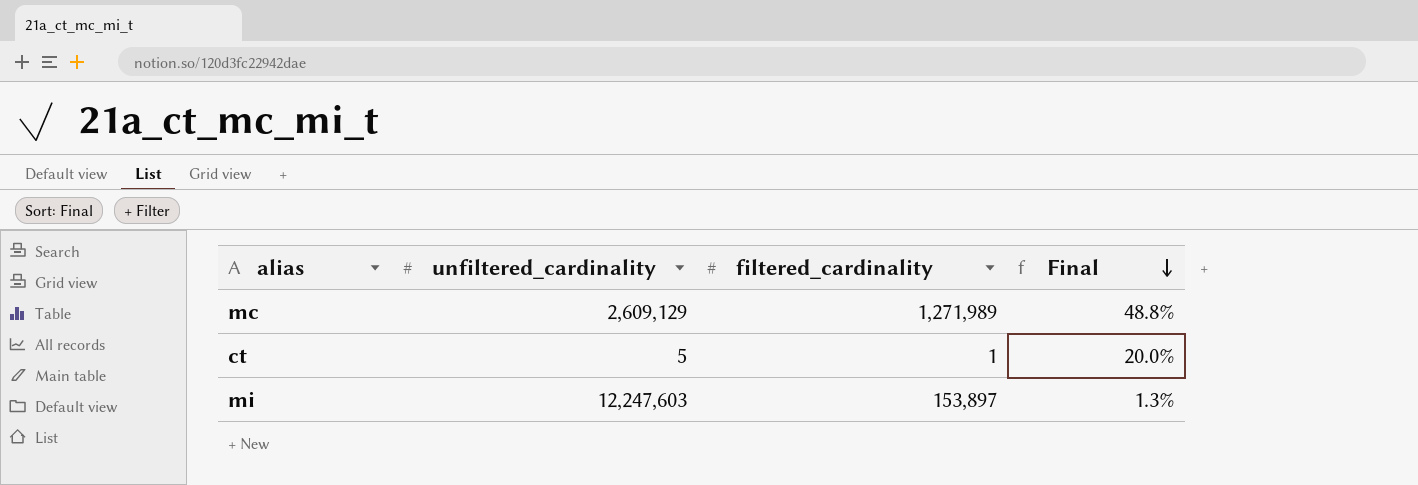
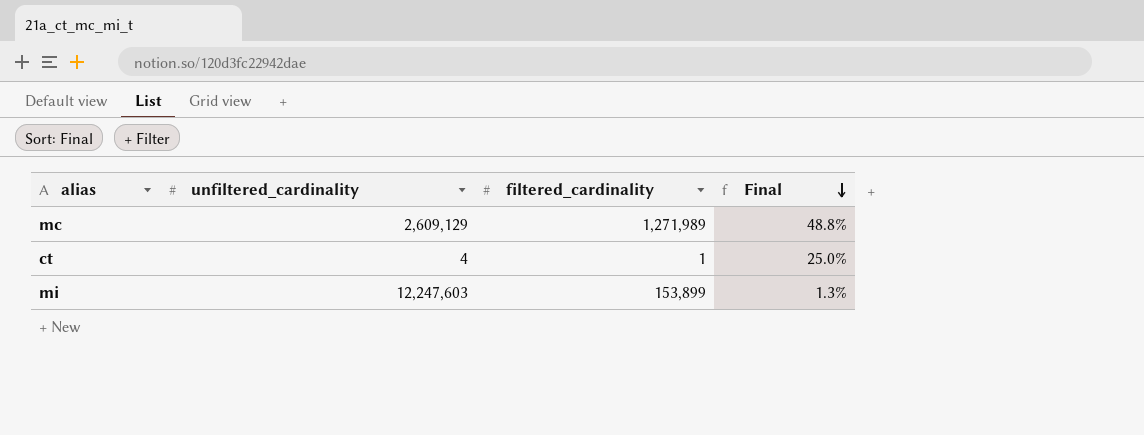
ct | unfiltered_cardinality: 5 -> 4
ct | Final: 20.0% -> 25.0%
mi | filtered_cardinality: 153,897 -> 153,899

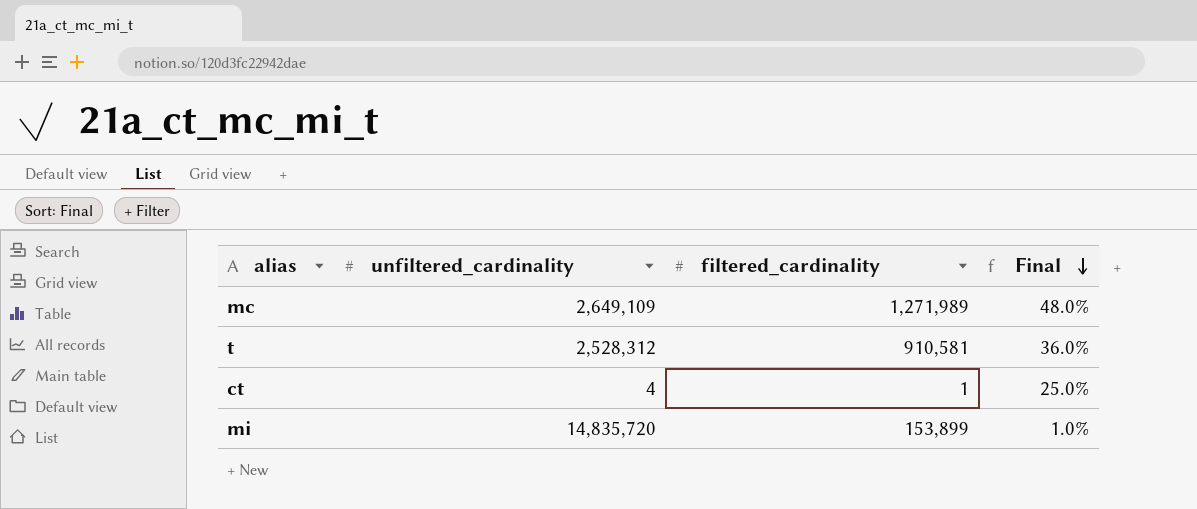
mc | unfiltered_cardinality: 2,609,129 -> 2,649,109
mc | Final: 48.8% -> 48.0%
row t: none -> 2,528,312 | 910,581 | 36.0%
mi | unfiltered_cardinality: 12,247,603 -> 14,835,720
mi | Final: 1.3% -> 1.0%

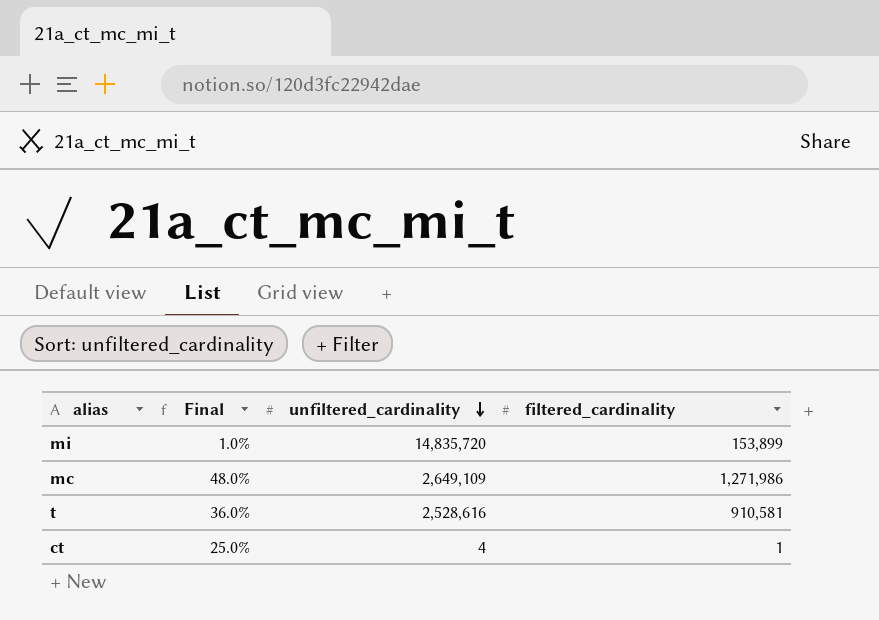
row order: Final descending -> unfiltered_cardinality descending
column Final | position: 4 -> 2
mc | filtered_cardinality: 1,271,989 -> 1,271,986
t | unfiltered_cardinality: 2,528,312 -> 2,528,616

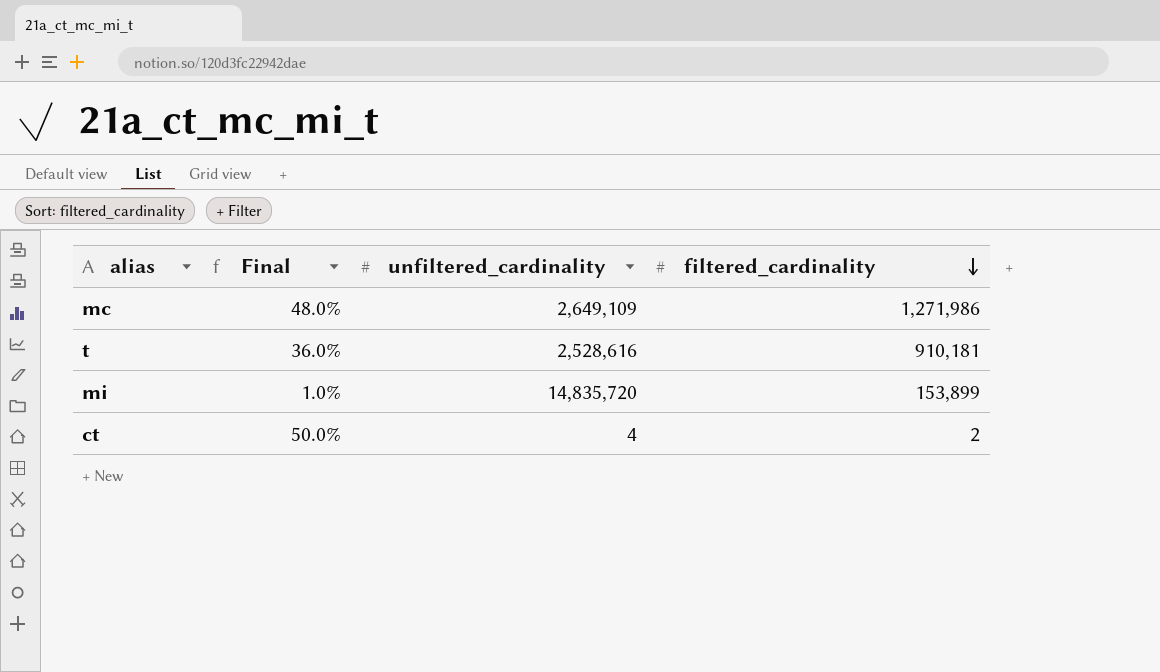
row order: unfiltered_cardinality descending -> filtered_cardinality descending
t | filtered_cardinality: 910,581 -> 910,181
ct | Final: 25.0% -> 50.0%
ct | filtered_cardinality: 1 -> 2

